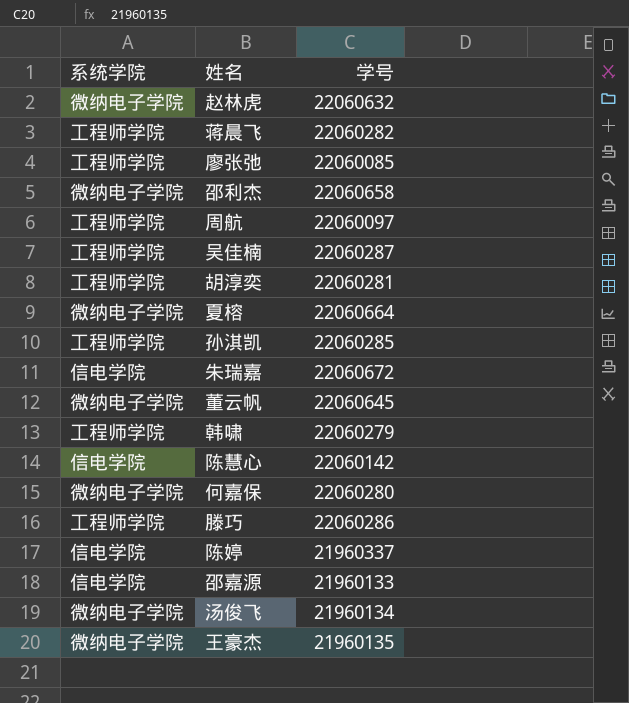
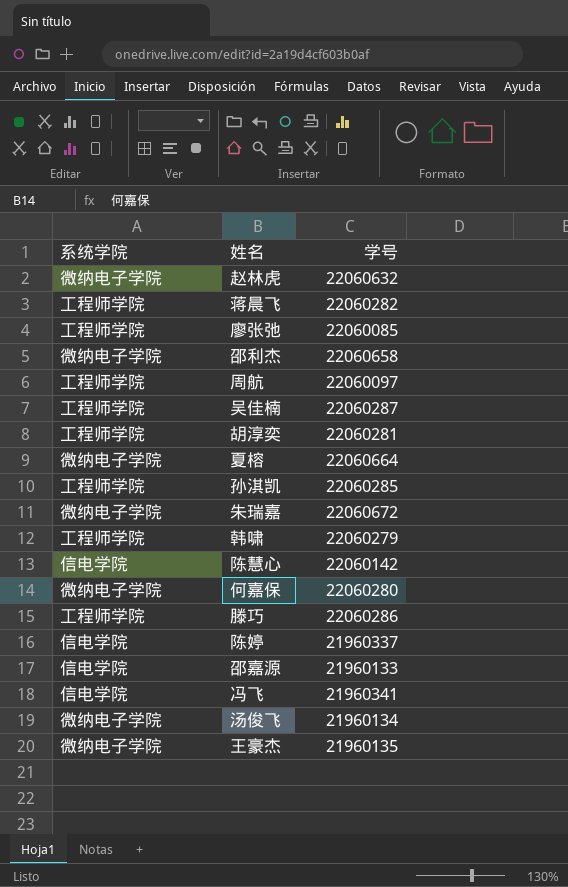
row 董云帆: 微纳电子学院 | 22060645 -> none
朱瑞嘉 | 系统学院: 信电学院 -> 微纳电子学院
row 冯飞: none -> 信电学院 | 21960341

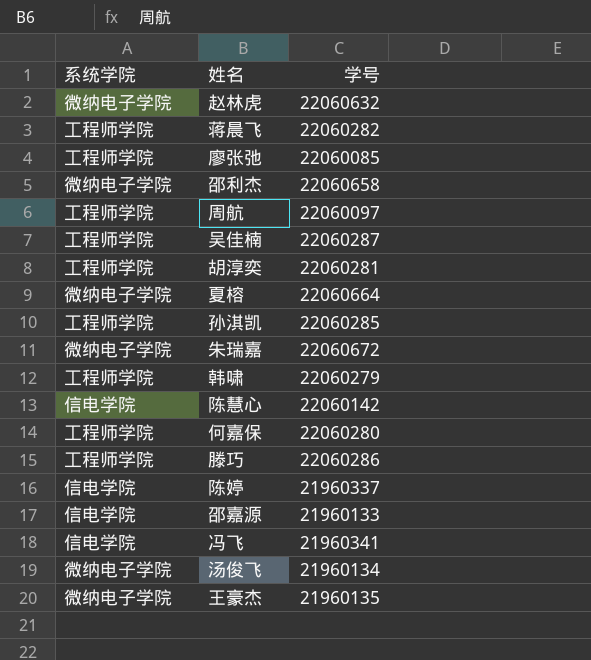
何嘉保 | 系统学院: 微纳电子学院 -> 工程师学院

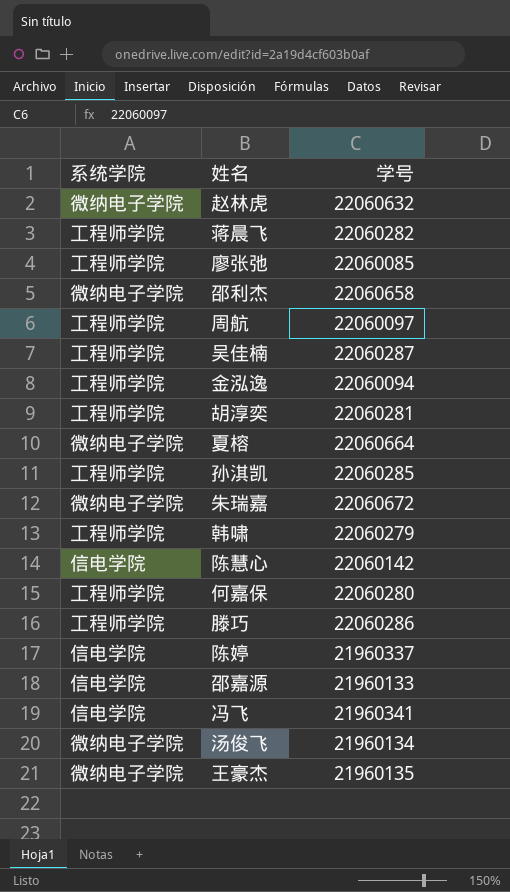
row 金泓逸: none -> 工程师学院 | 22060094

